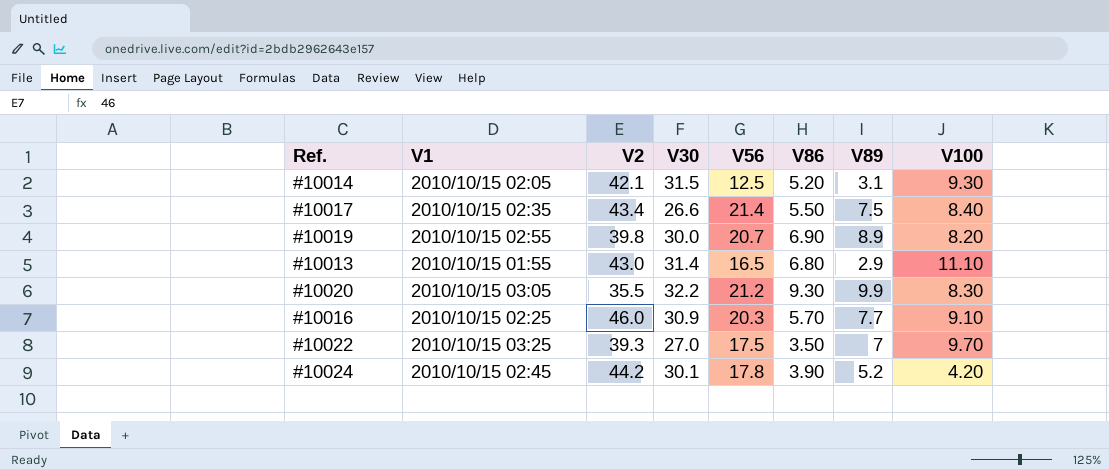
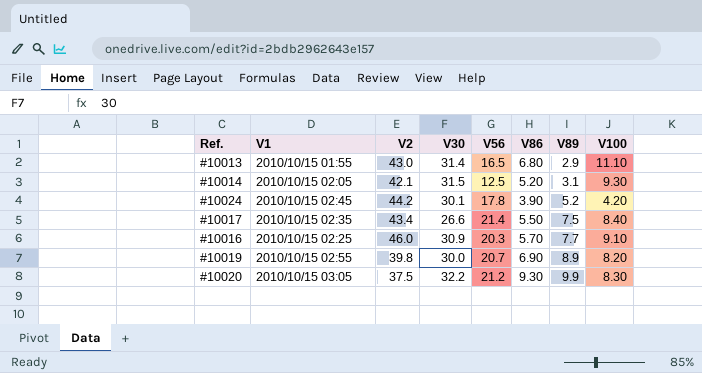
row order: none -> V89 ascending
row #10022: 2010/10/15 03:25 | 39.3 | 27.0 | 17.5 | 3.50 | 7 | 9.70 -> none
#10020 | V2: 35.5 -> 37.5

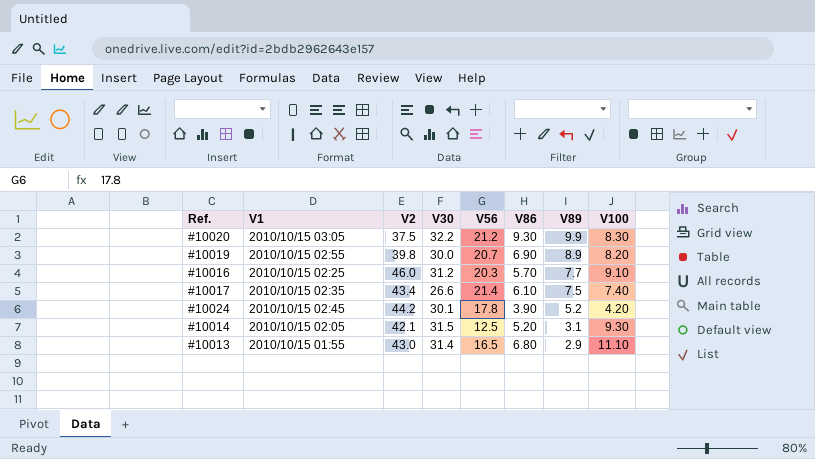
row order: V89 ascending -> V89 descending
#10016 | V30: 30.9 -> 31.2
#10017 | V86: 5.50 -> 6.10
#10017 | V100: 8.40 -> 7.40

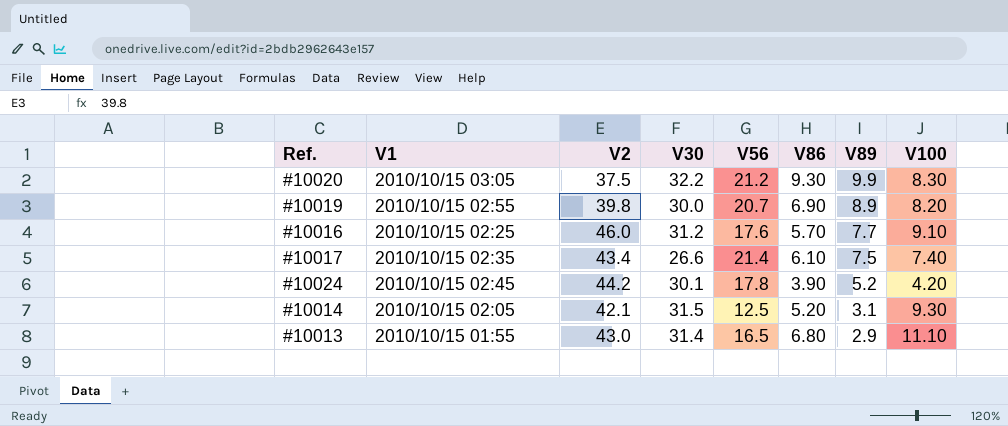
#10016 | V56: 20.3 -> 17.6

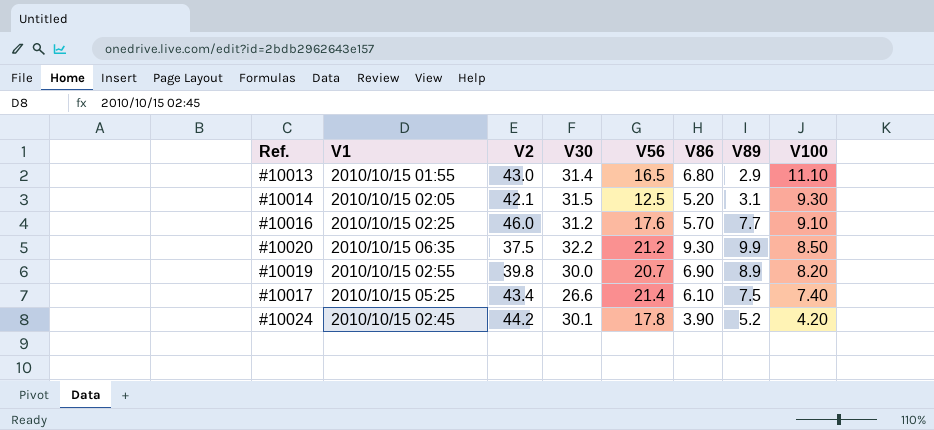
row order: V89 descending -> V100 descending
#10020 | V1: 2010/10/15 03:05 -> 2010/10/15 06:35
#10020 | V100: 8.30 -> 8.50
#10017 | V1: 2010/10/15 02:35 -> 2010/10/15 05:25

